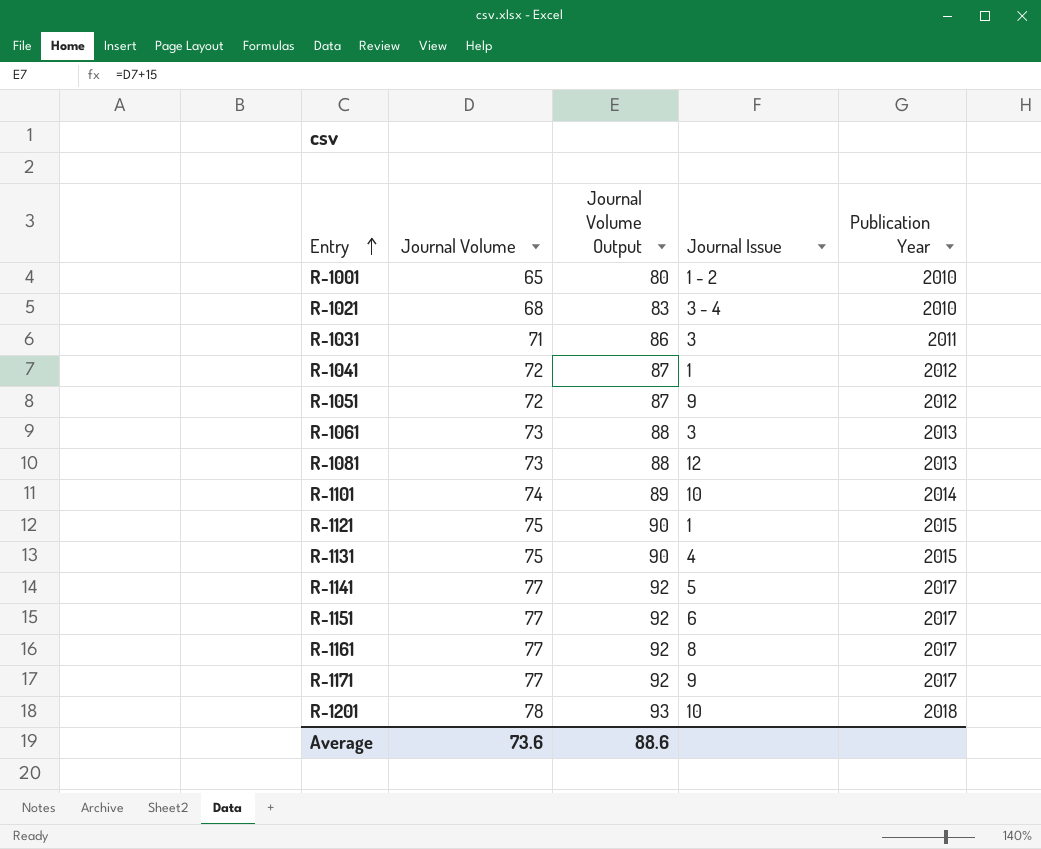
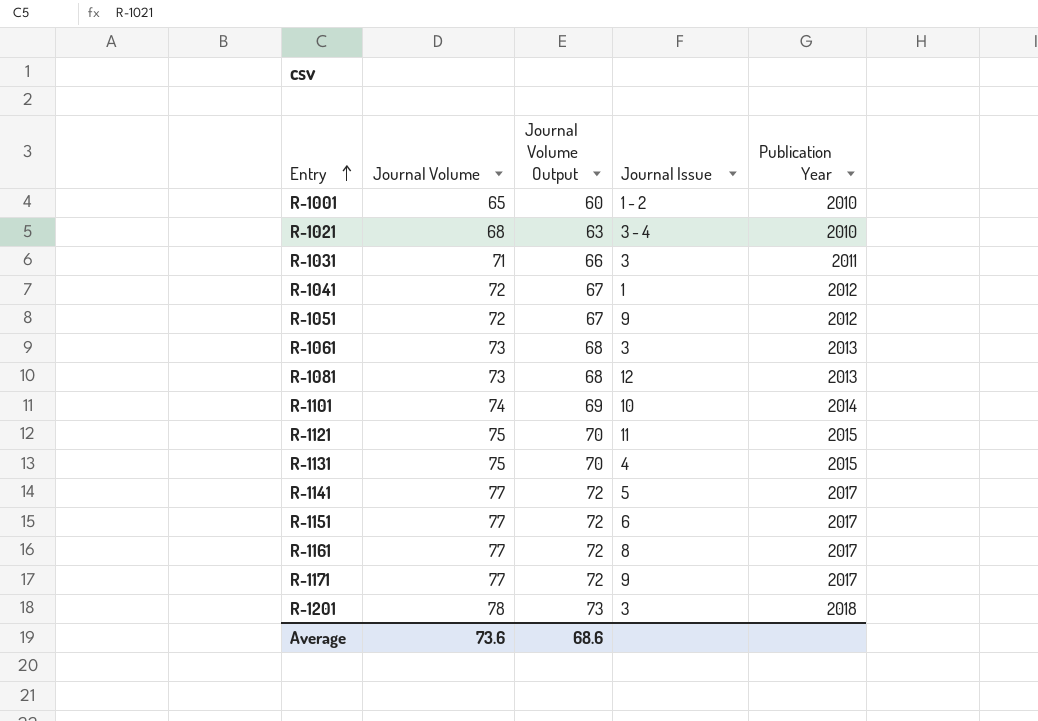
column Journal Volume Output | formula: [Journal Volume] + 15 -> [Journal Volume] - 5
R-1121 | Journal Issue: 1 -> 11
R-1201 | Journal Issue: 10 -> 3
Average | Journal Volume Output: 88.6 -> 68.6

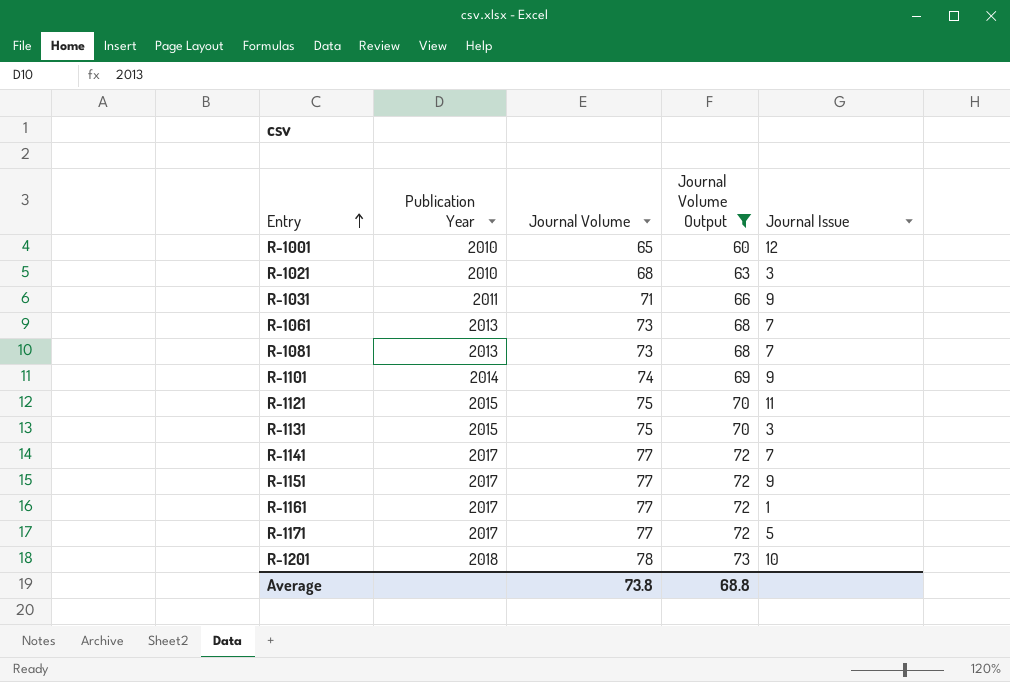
filter: none -> Journal Volume Output != 67
column Publication Year | position: 5 -> 2
R-1001 | Journal Issue: 1 - 2 -> 12
R-1021 | Journal Issue: 3 - 4 -> 3
R-1031 | Journal Issue: 3 -> 9
R-1061 | Journal Issue: 3 -> 7
R-1081 | Journal Issue: 12 -> 7
R-1101 | Journal Issue: 10 -> 9
R-1131 | Journal Issue: 4 -> 3
R-1141 | Journal Issue: 5 -> 7
R-1151 | Journal Issue: 6 -> 9
R-1161 | Journal Issue: 8 -> 1
R-1171 | Journal Issue: 9 -> 5
R-1201 | Journal Issue: 3 -> 10
Average | Journal Volume: 73.6 -> 73.8
Average | Journal Volume Output: 68.6 -> 68.8

